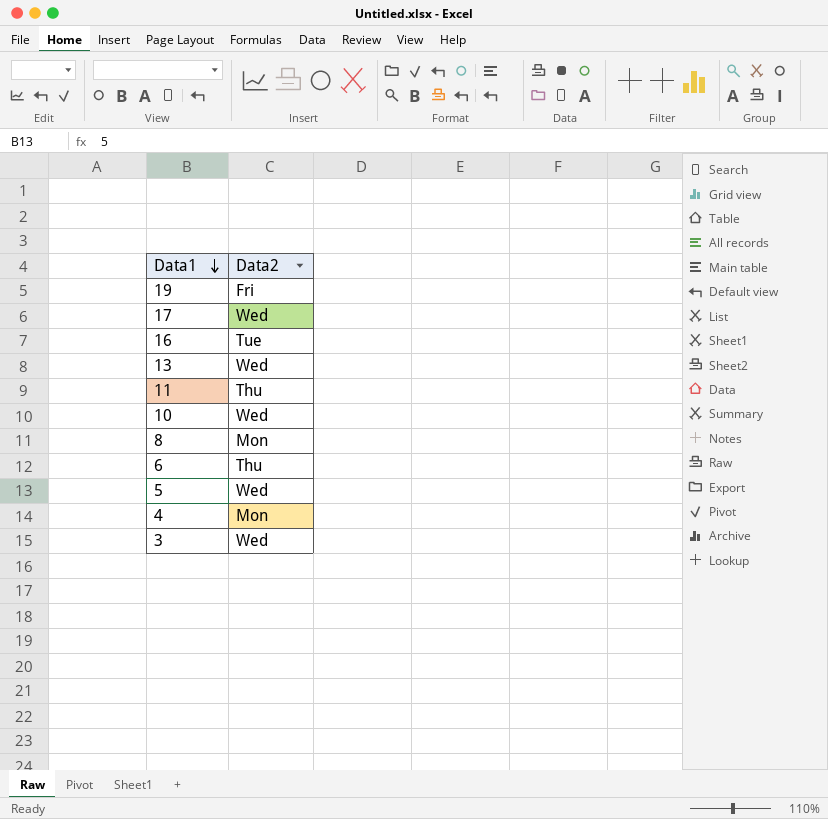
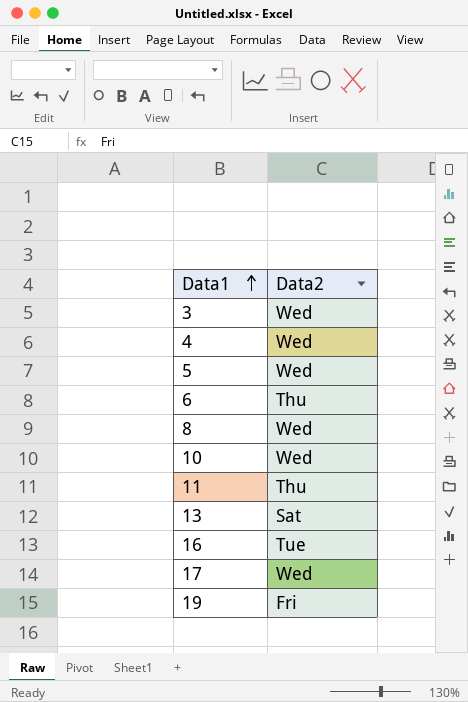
row order: Data1 descending -> Data1 ascending
4 | Data2: Mon -> Wed
8 | Data2: Mon -> Wed
13 | Data2: Wed -> Sat

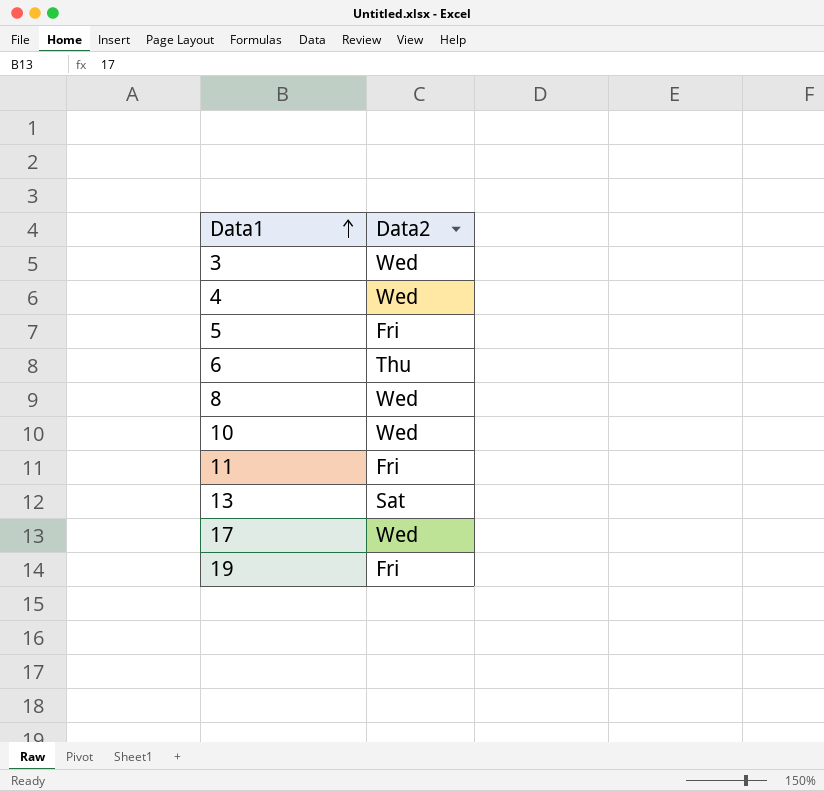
row 16: Tue -> none
5 | Data2: Wed -> Fri
11 | Data2: Thu -> Fri

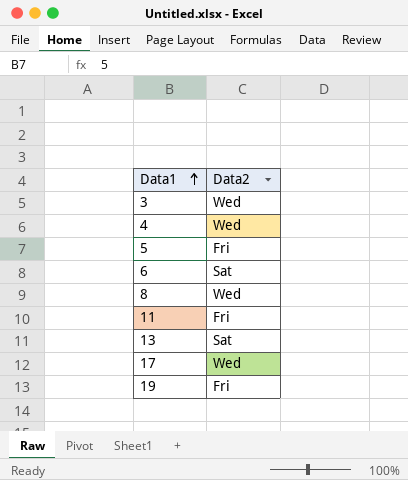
row 10: Wed -> none
6 | Data2: Thu -> Sat

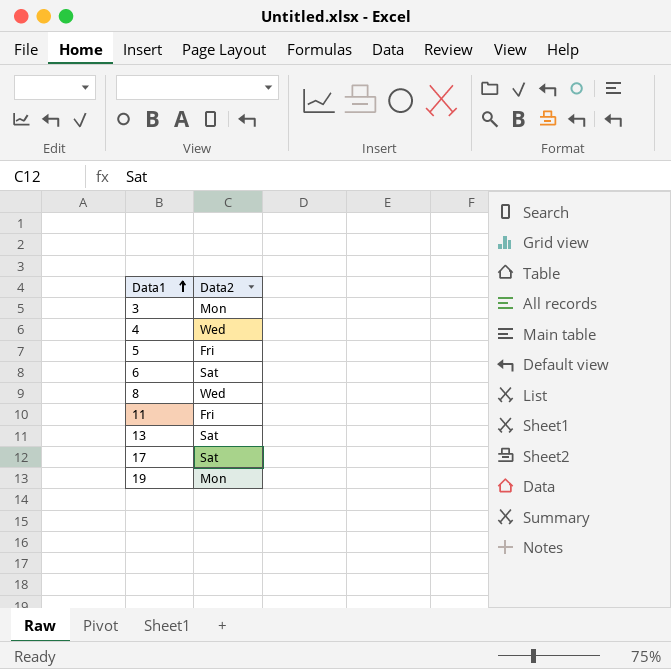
3 | Data2: Wed -> Mon
17 | Data2: Wed -> Sat
19 | Data2: Fri -> Mon

